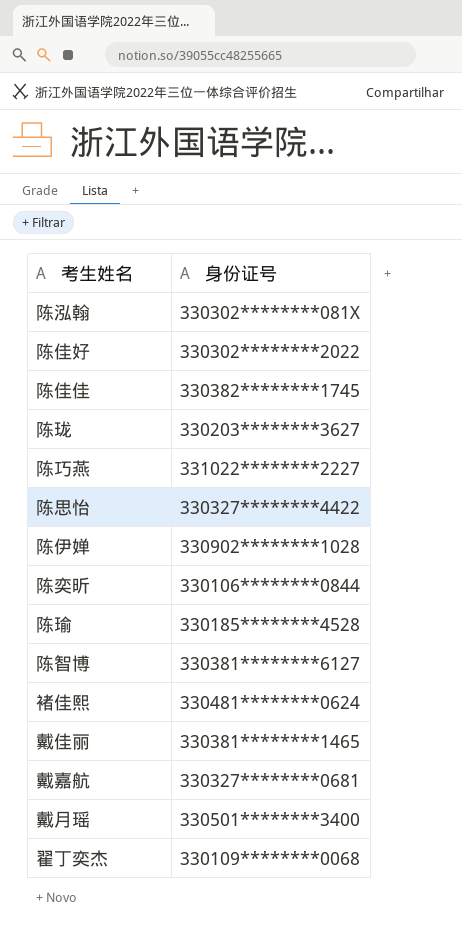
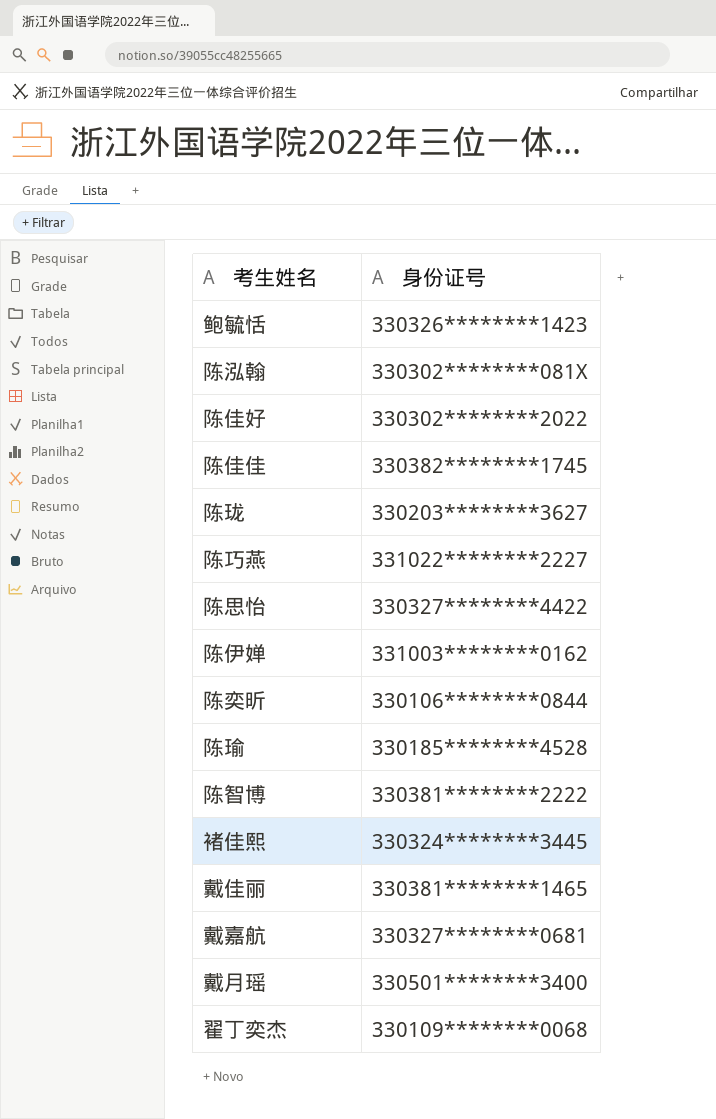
row 鲍毓恬: none -> 330326********1423
陈伊婵 | 身份证号: 330902********1028 -> 331003********0162
陈智博 | 身份证号: 330381********6127 -> 330381********2222
褚佳熙 | 身份证号: 330481********0624 -> 330324********3445

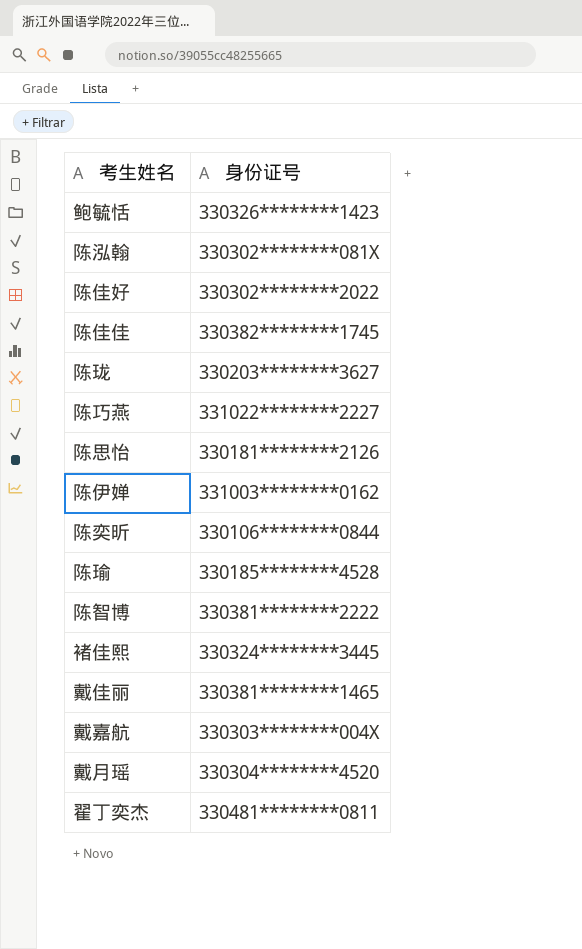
陈思怡 | 身份证号: 330327********4422 -> 330181********2126
戴嘉航 | 身份证号: 330327********0681 -> 330303********004X
戴月瑶 | 身份证号: 330501********3400 -> 330304********4520
翟丁奕杰 | 身份证号: 330109********0068 -> 330481********0811

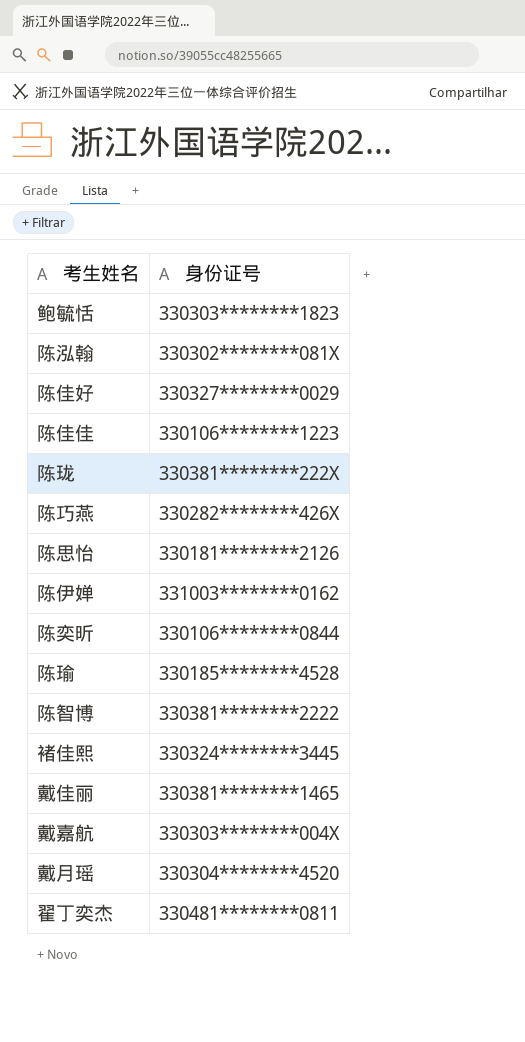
鲍毓恬 | 身份证号: 330326********1423 -> 330303********1823
陈佳好 | 身份证号: 330302********2022 -> 330327********0029
陈佳佳 | 身份证号: 330382********1745 -> 330106********1223
陈珑 | 身份证号: 330203********3627 -> 330381********222X
陈巧燕 | 身份证号: 331022********2227 -> 330282********426X

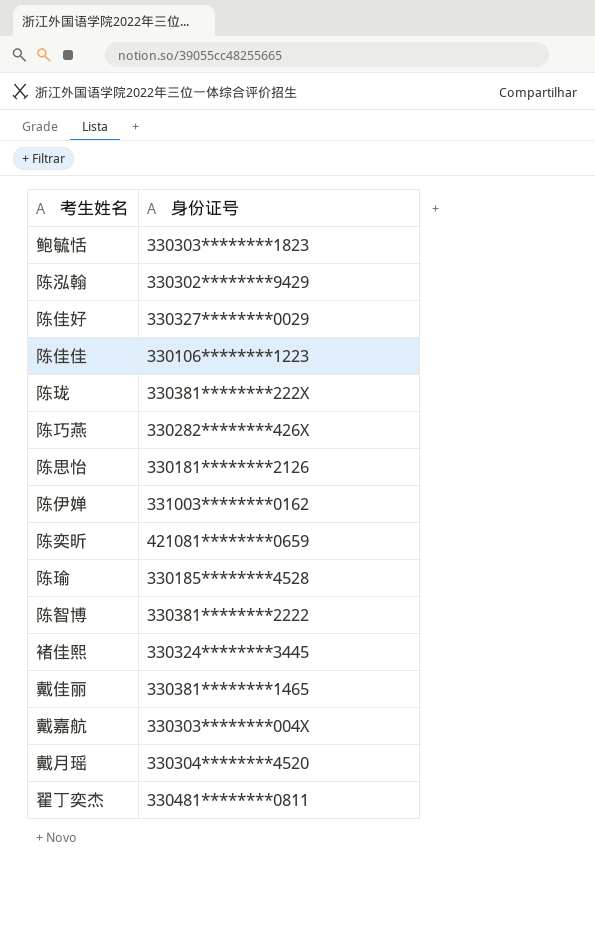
陈泓翰 | 身份证号: 330302********081X -> 330302********9429
陈奕昕 | 身份证号: 330106********0844 -> 421081********0659

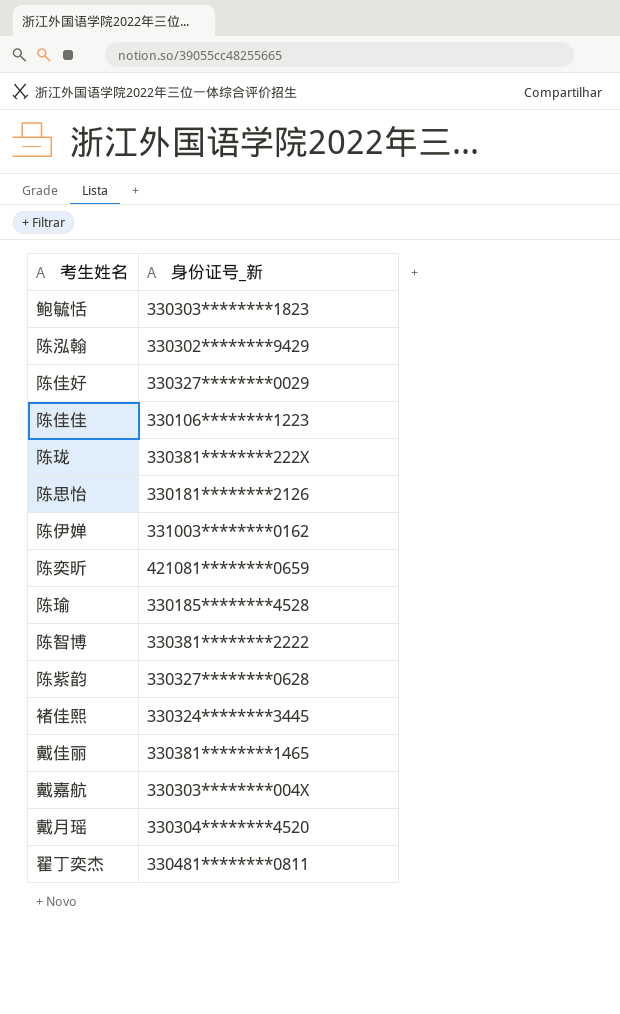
column name: 身份证号 -> 身份证号_新
row 陈巧燕: 330282********426X -> none
row 陈紫韵: none -> 330327********0628

